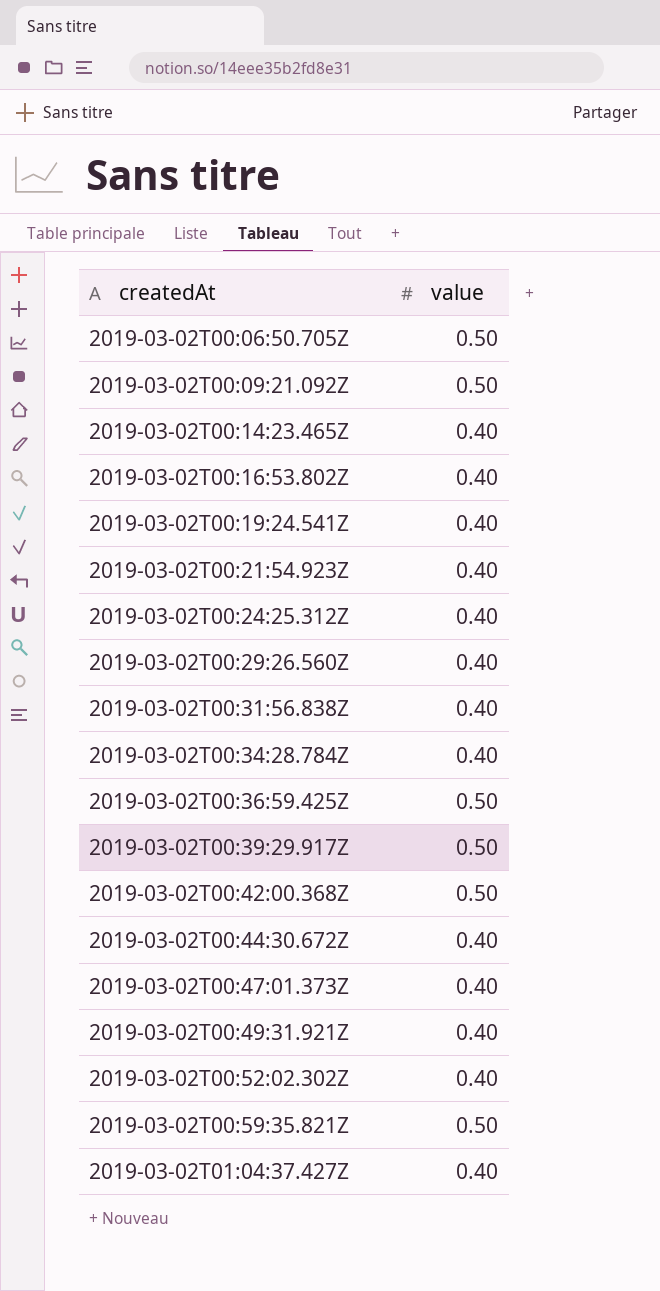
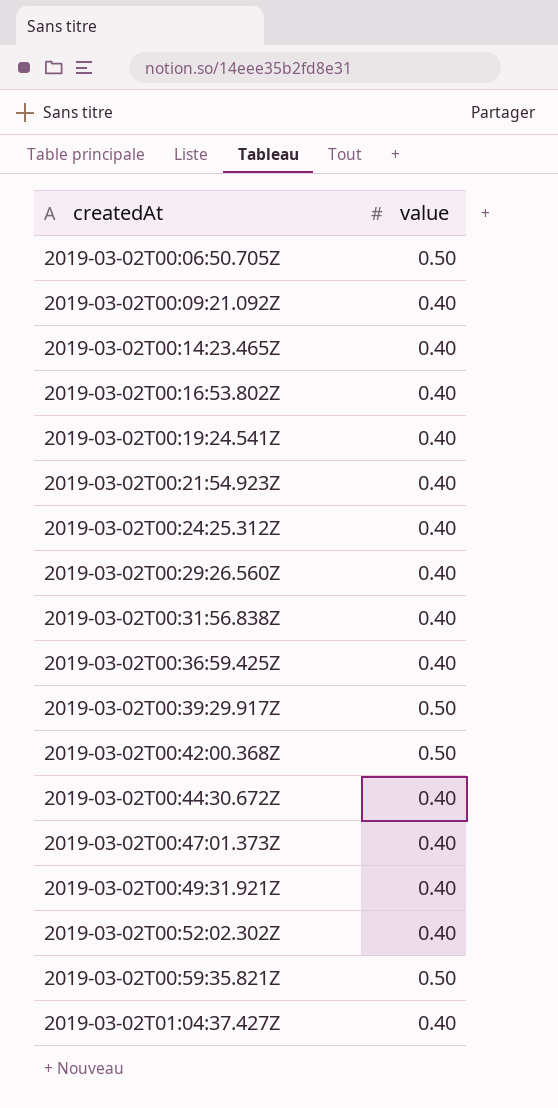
row 2019-03-02T00:34:28.784Z: 0.40 -> none
2019-03-02T00:09:21.092Z | value: 0.50 -> 0.40
2019-03-02T00:36:59.425Z | value: 0.50 -> 0.40

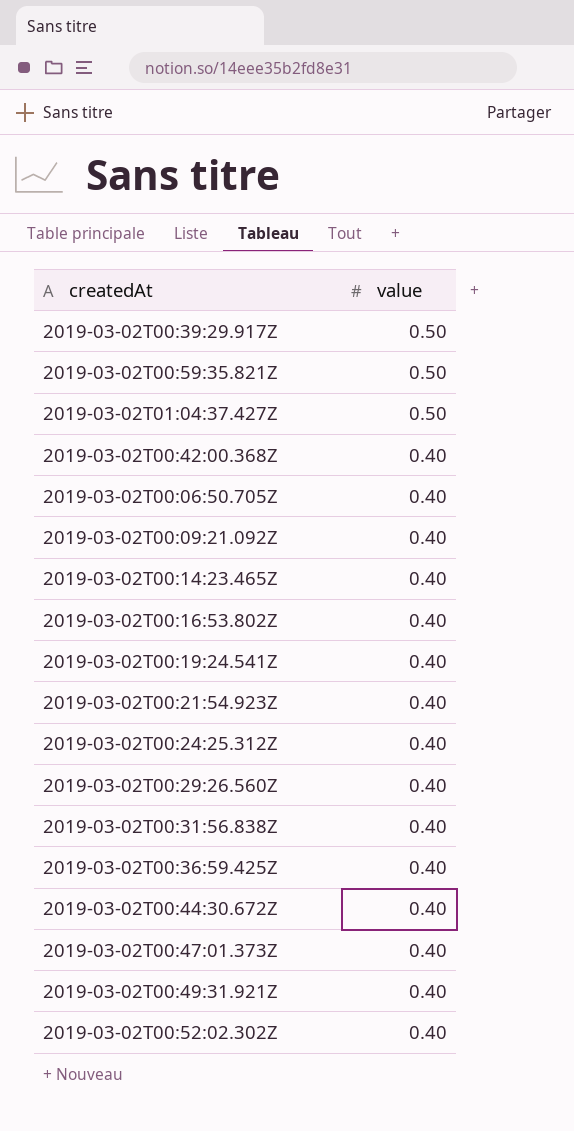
row order: createdAt ascending -> value descending
2019-03-02T01:04:37.427Z | value: 0.40 -> 0.50
2019-03-02T00:42:00.368Z | value: 0.50 -> 0.40
2019-03-02T00:06:50.705Z | value: 0.50 -> 0.40

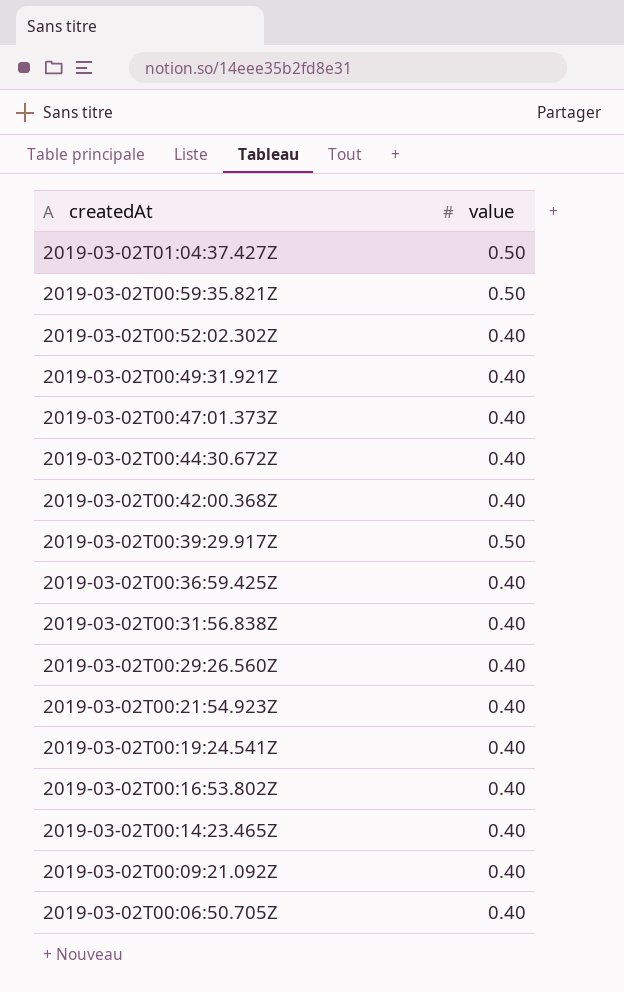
row order: value descending -> createdAt descending
row 2019-03-02T00:24:25.312Z: 0.40 -> none

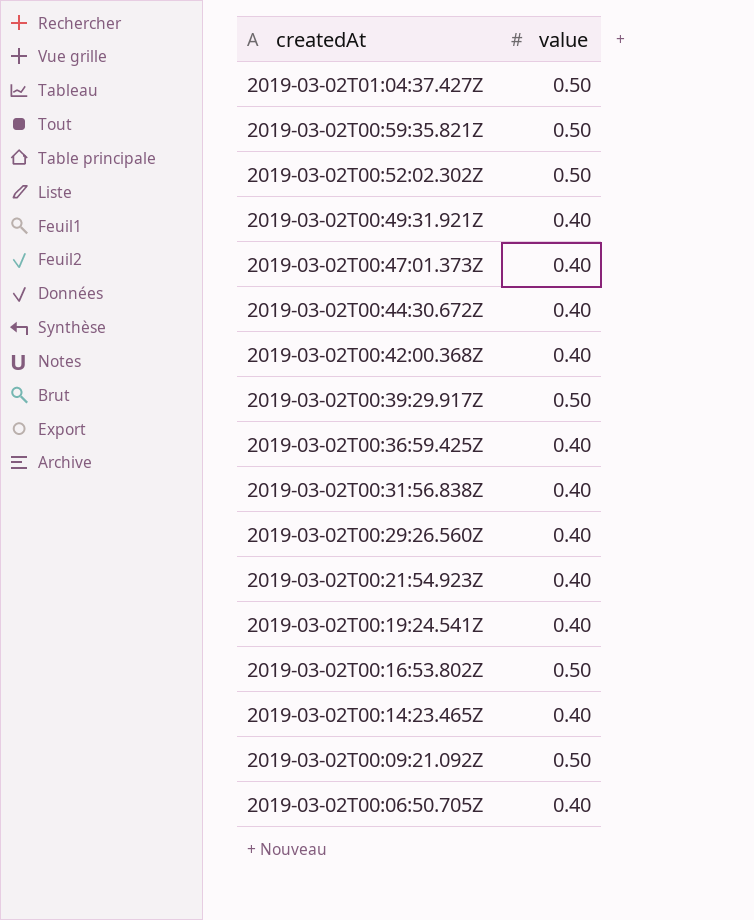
2019-03-02T00:52:02.302Z | value: 0.40 -> 0.50
2019-03-02T00:16:53.802Z | value: 0.40 -> 0.50
2019-03-02T00:09:21.092Z | value: 0.40 -> 0.50

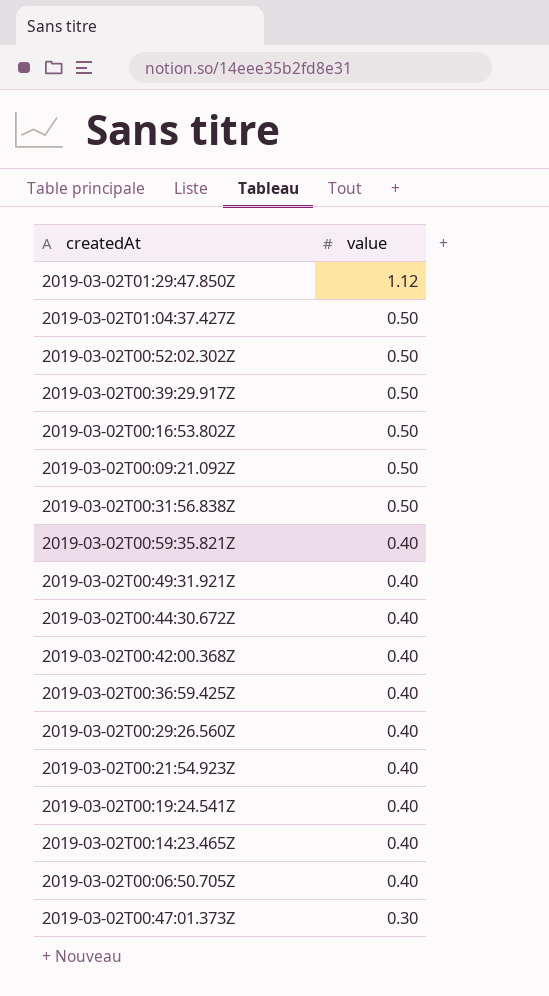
row order: createdAt descending -> value descending
row 2019-03-02T01:29:47.850Z: none -> 1.12
2019-03-02T00:31:56.838Z | value: 0.40 -> 0.50
2019-03-02T00:59:35.821Z | value: 0.50 -> 0.40
2019-03-02T00:47:01.373Z | value: 0.40 -> 0.30

